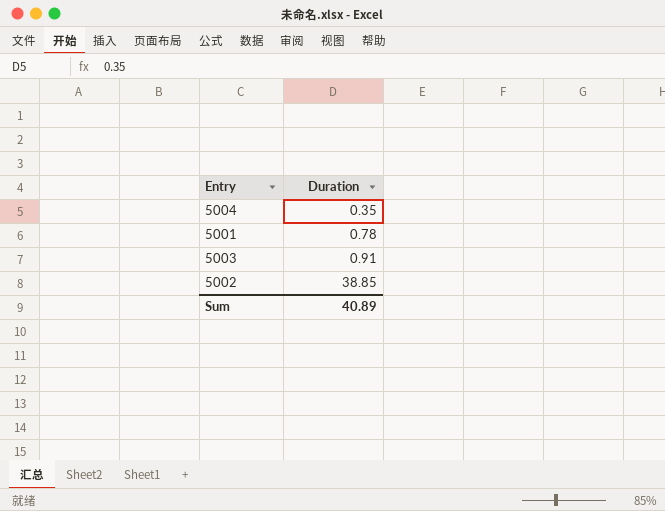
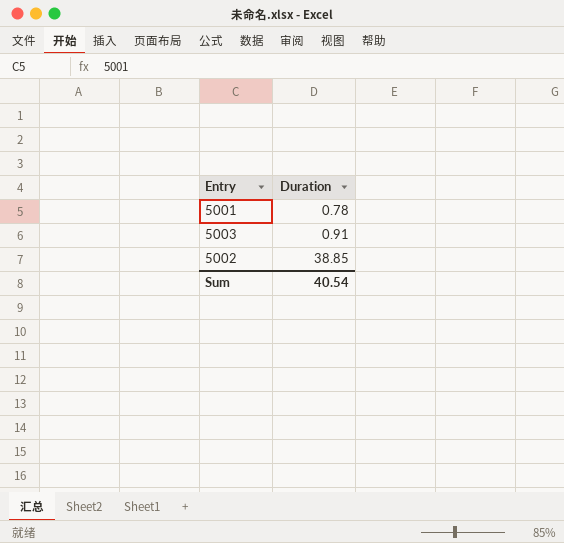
row 5004: 0.35 -> none
Sum | Duration: 40.89 -> 40.54

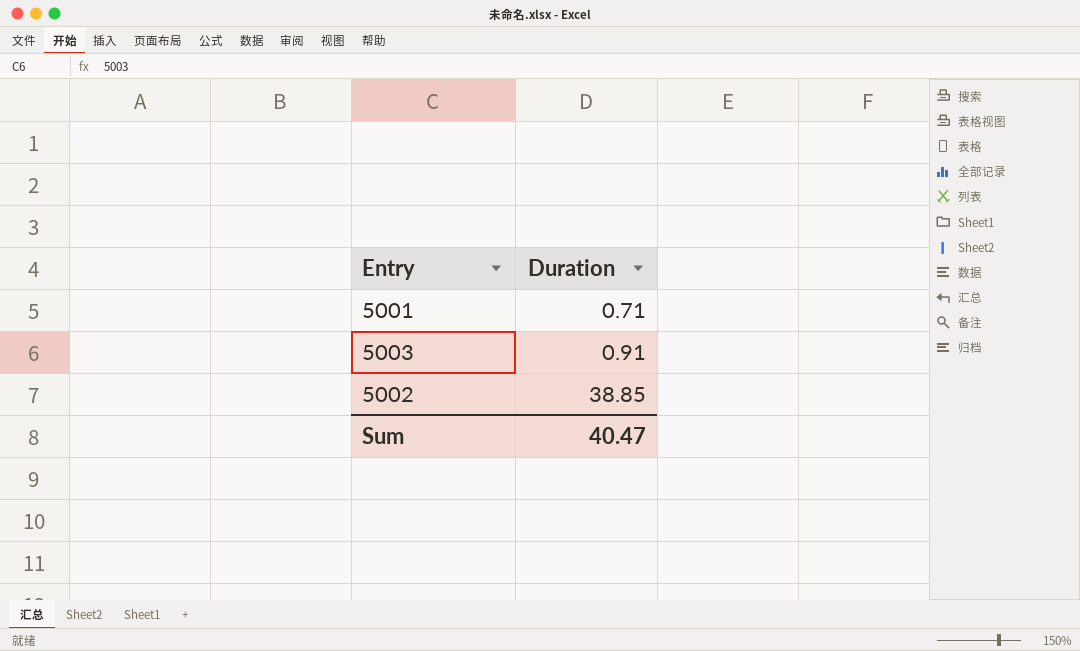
5001 | Duration: 0.78 -> 0.71
Sum | Duration: 40.54 -> 40.47

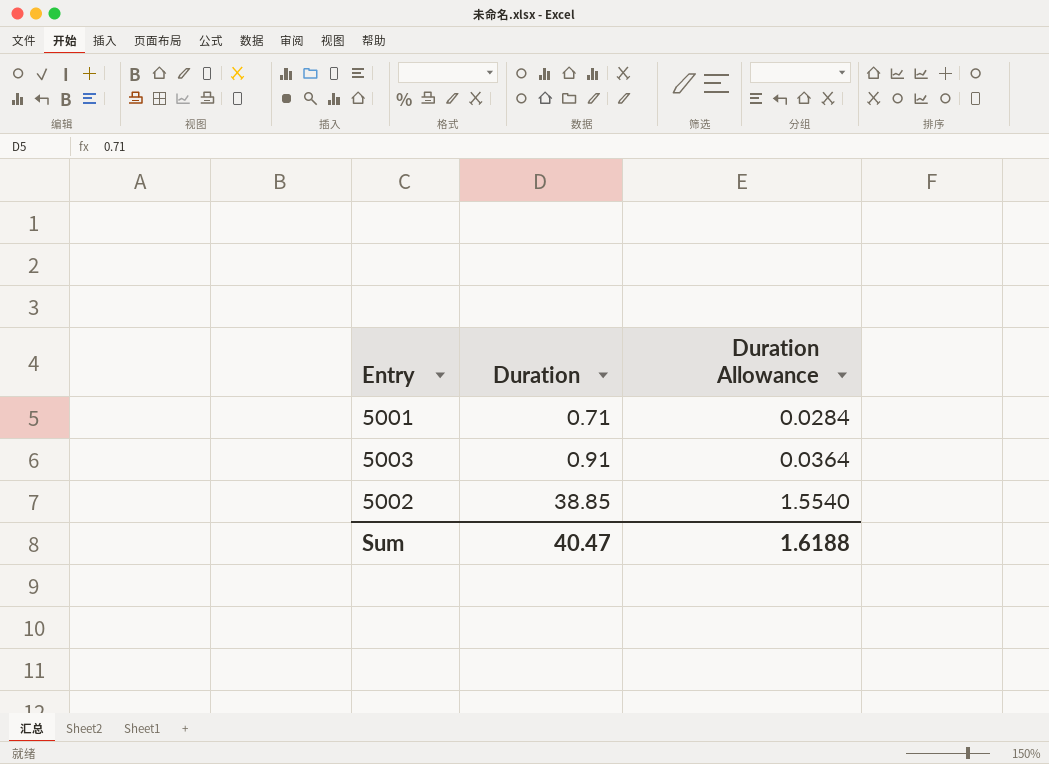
column Duration Allowance | formula: none -> [Duration] * 0.04

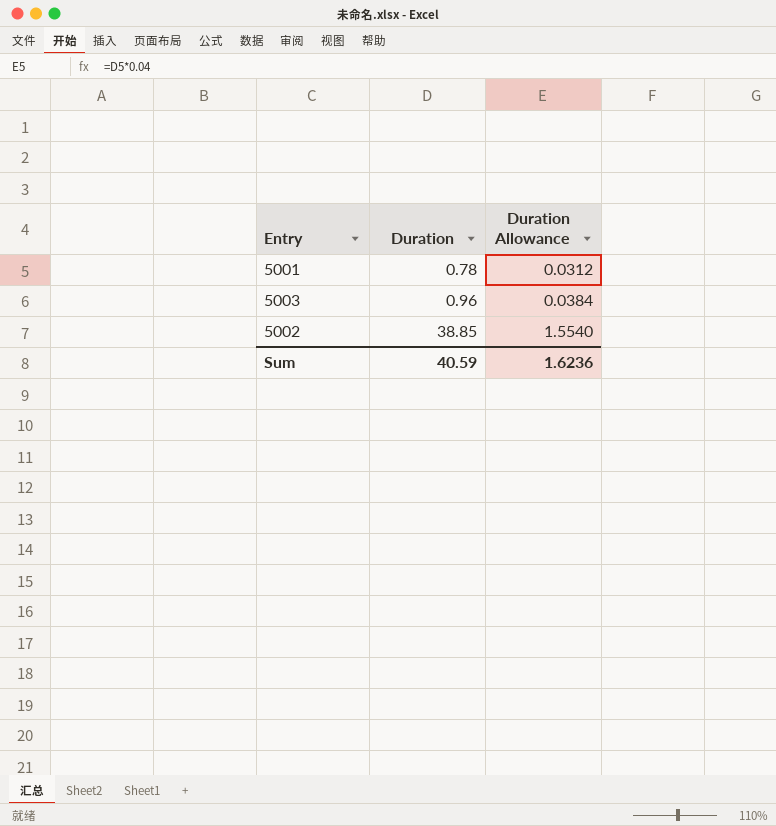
5001 | Duration: 0.71 -> 0.78
5001 | Duration Allowance: 0.0284 -> 0.0312
5003 | Duration: 0.91 -> 0.96
5003 | Duration Allowance: 0.0364 -> 0.0384
Sum | Duration: 40.47 -> 40.59
Sum | Duration Allowance: 1.6188 -> 1.6236

